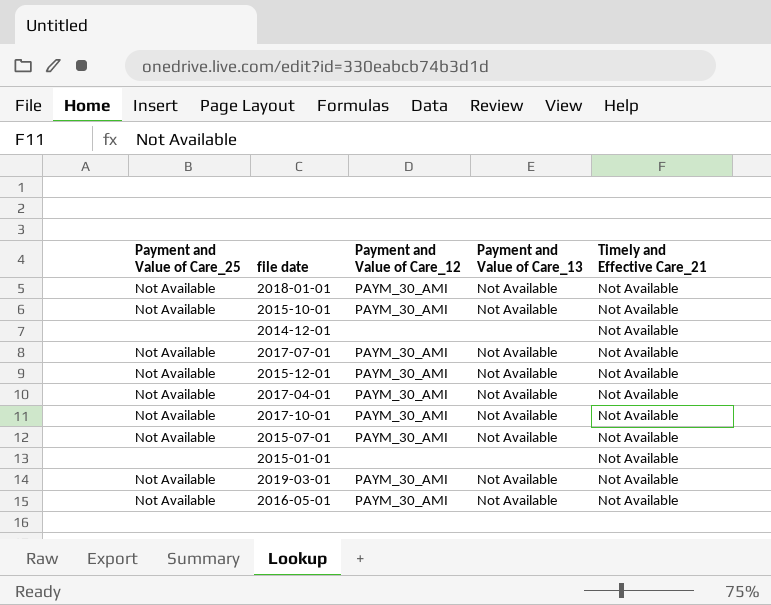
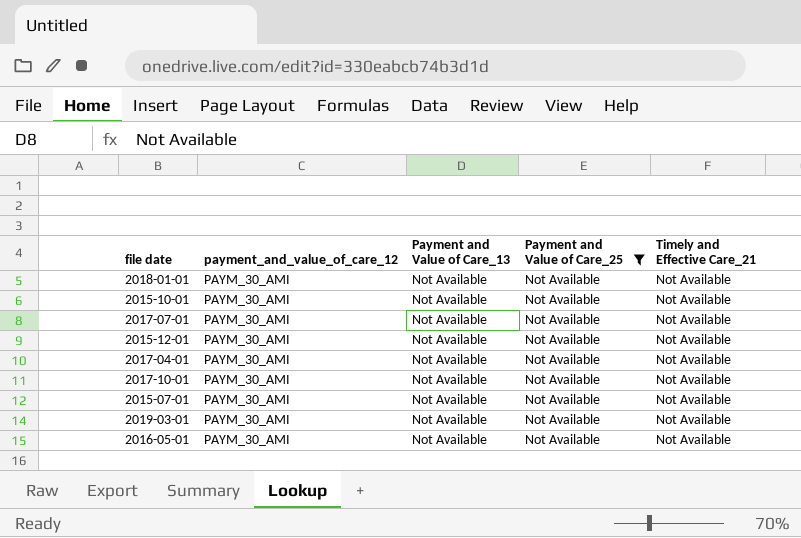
filter: none -> Payment and Value of Care_25 = Not Available
column name: Payment and Value of Care_12 -> payment_and_value_of_care_12
column Payment and Value of Care_25 | position: 1 -> 4

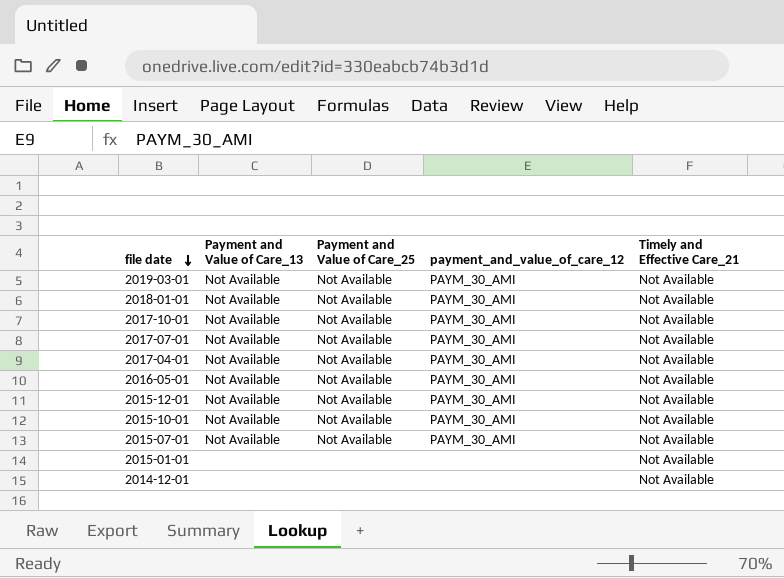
filter: Payment and Value of Care_25 = Not Available -> none
row order: none -> file date descending
column payment_and_value_of_care_12 | position: 2 -> 4

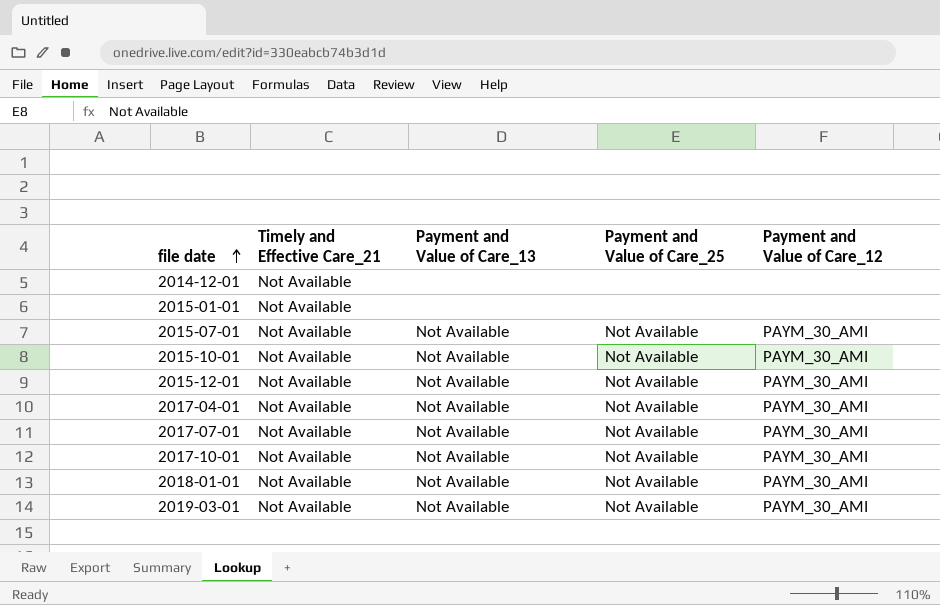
row order: file date descending -> file date ascending
column Timely and Effective Care_21 | position: 5 -> 2
column name: payment_and_value_of_care_12 -> Payment and Value of Care_12
row 2016-05-01: Not Available | Not Available | PAYM_30_AMI | Not Available -> none

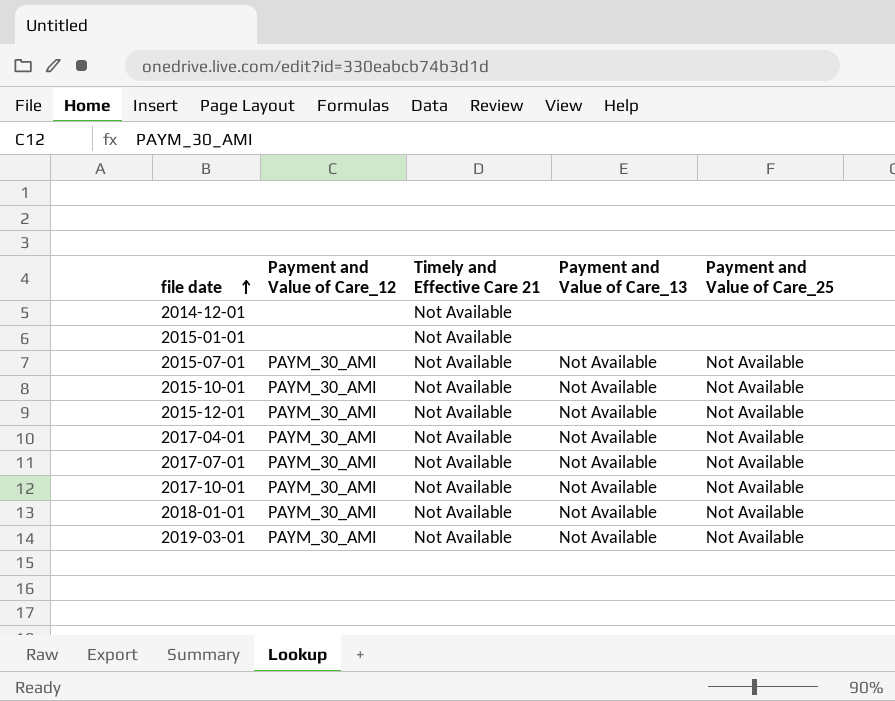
column Payment and Value of Care_12 | position: 5 -> 2
column name: Timely and Effective Care_21 -> Timely and Effective Care 21

